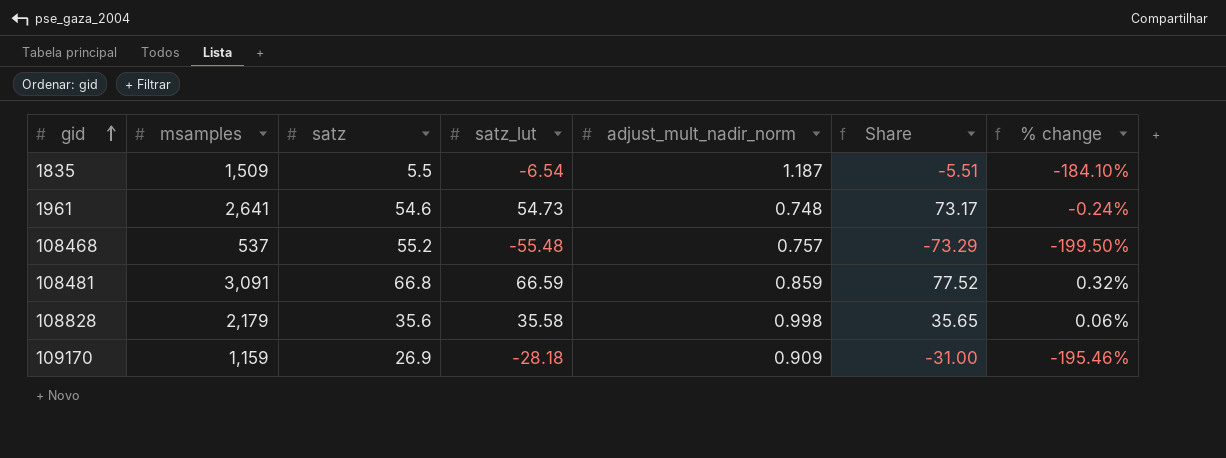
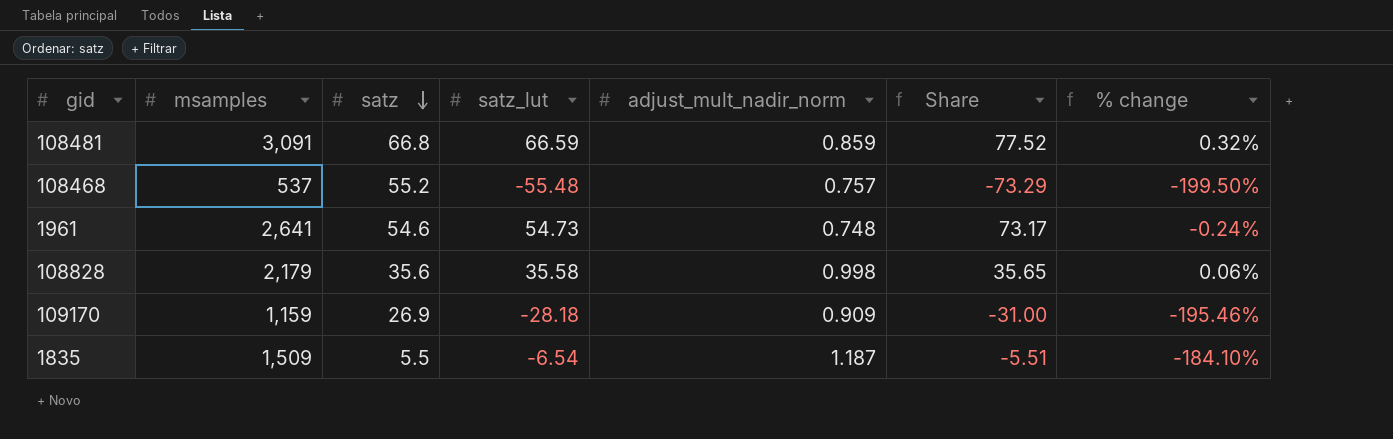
row order: gid ascending -> satz descending

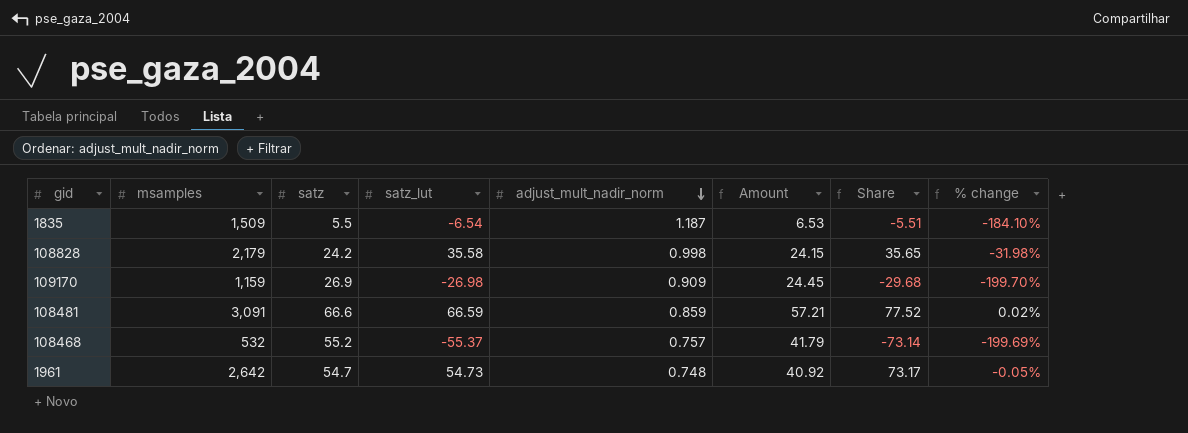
row order: satz descending -> adjust_mult_nadir_norm descending
column Amount | formula: none -> [satz] * [adjust_mult_nadir_norm]
108828 | satz: 35.6 -> 24.2
108828 | % change: 0.06% -> -31.98%
109170 | satz_lut: -28.18 -> -26.98
109170 | Share: -31.00 -> -29.68
109170 | % change: -195.46% -> -199.70%
108481 | satz: 66.8 -> 66.6
108481 | % change: 0.32% -> 0.02%
108468 | msamples: 537 -> 532
108468 | satz_lut: -55.48 -> -55.37
108468 | Share: -73.29 -> -73.14
108468 | % change: -199.50% -> -199.69%
1961 | msamples: 2,641 -> 2,642
1961 | satz: 54.6 -> 54.7
1961 | % change: -0.24% -> -0.05%

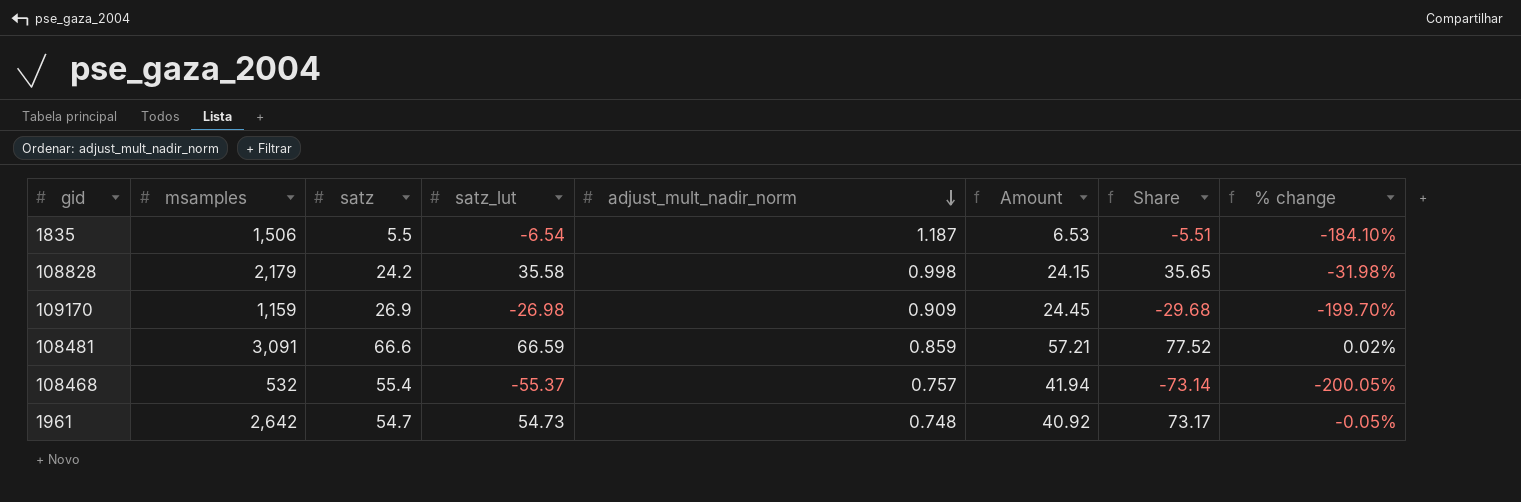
1835 | msamples: 1,509 -> 1,506
108468 | satz: 55.2 -> 55.4
108468 | Amount: 41.79 -> 41.94
108468 | % change: -199.69% -> -200.05%

